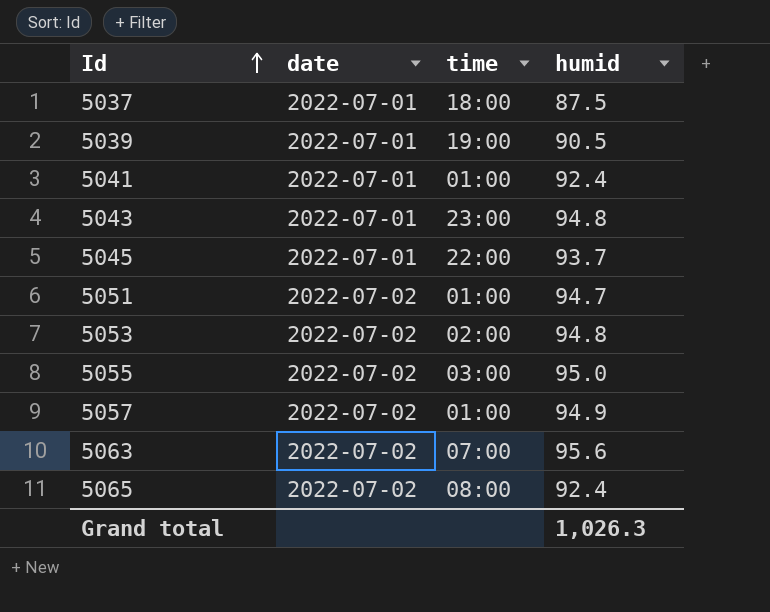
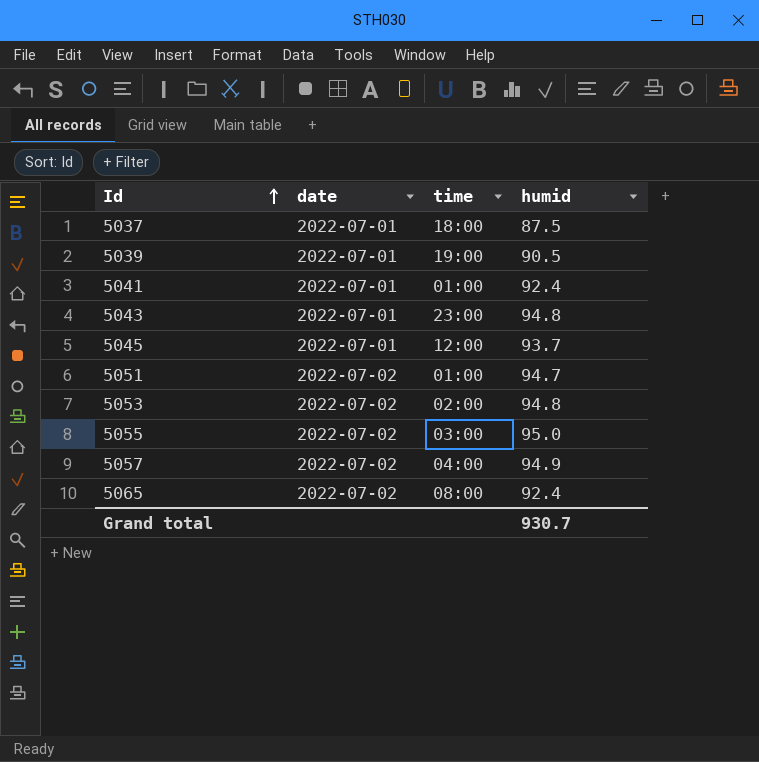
row 5063: 2022-07-02 | 07:00 | 95.6 -> none
5045 | time: 22:00 -> 12:00
5057 | time: 01:00 -> 04:00
Grand total | humid: 1,026.3 -> 930.7

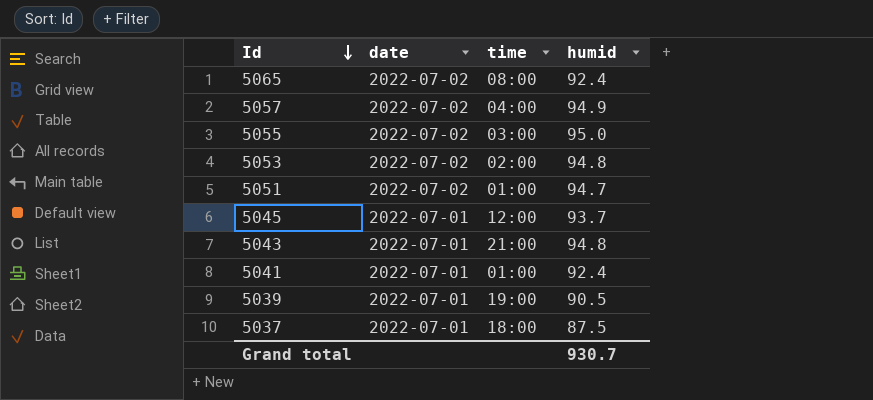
row order: Id ascending -> Id descending
5043 | time: 23:00 -> 21:00

